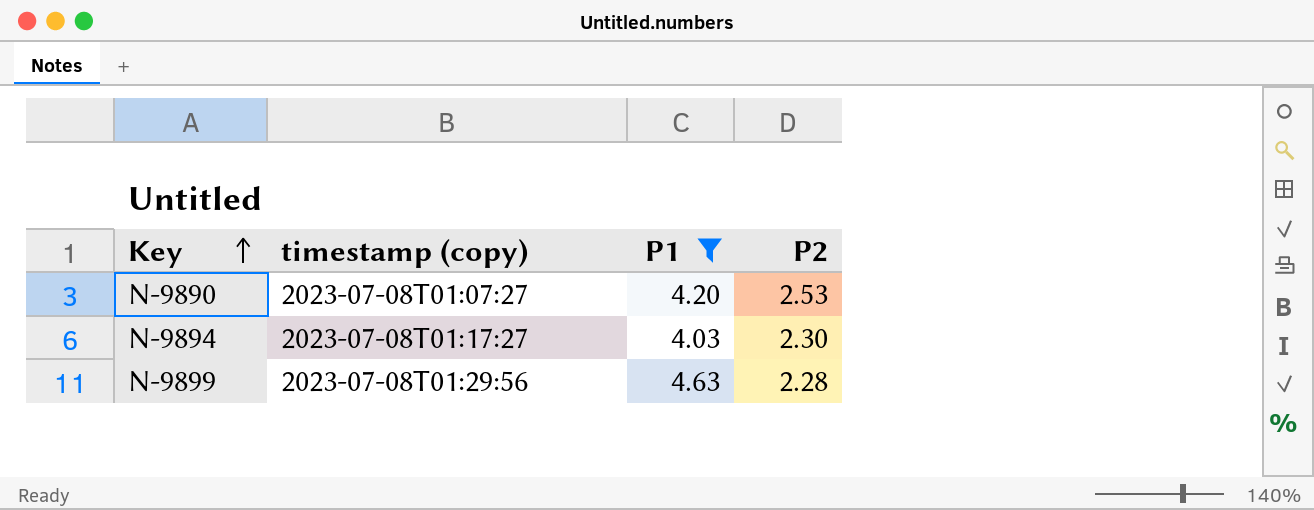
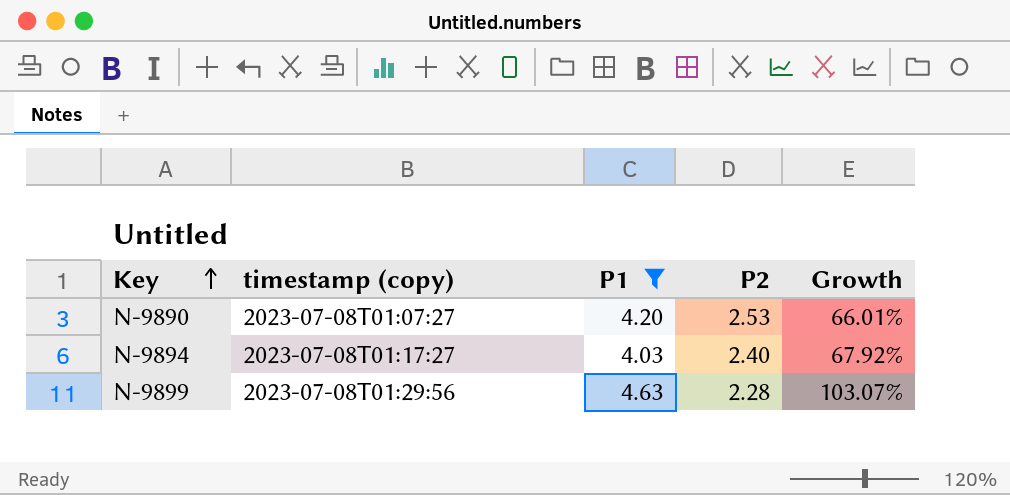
column Growth | formula: none -> ([P1] - [P2]) / [P2]
N-9894 | P2: 2.30 -> 2.40

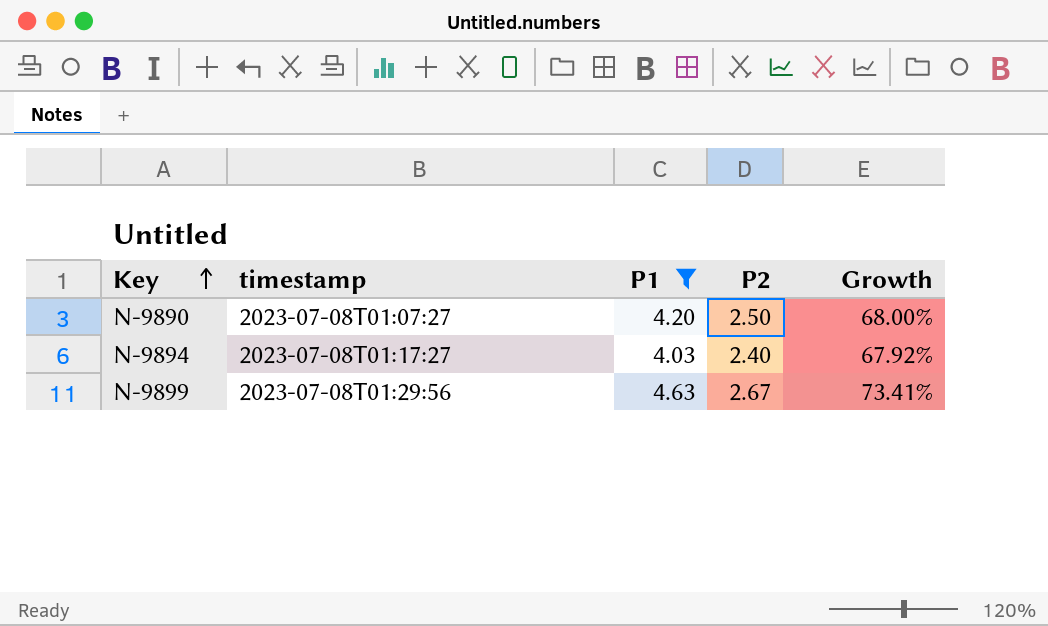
column name: timestamp (copy) -> timestamp
N-9890 | P2: 2.53 -> 2.50
N-9890 | Growth: 66.01% -> 68.00%
N-9899 | P2: 2.28 -> 2.67
N-9899 | Growth: 103.07% -> 73.41%

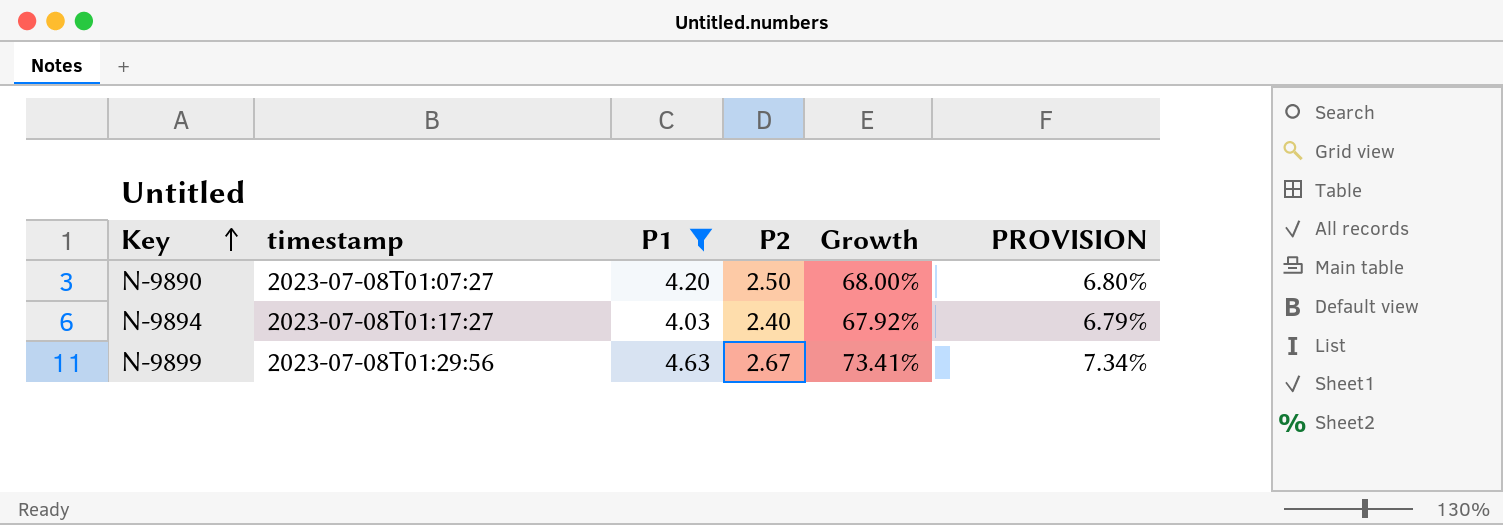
column PROVISION | formula: none -> [Growth] * 0.1

